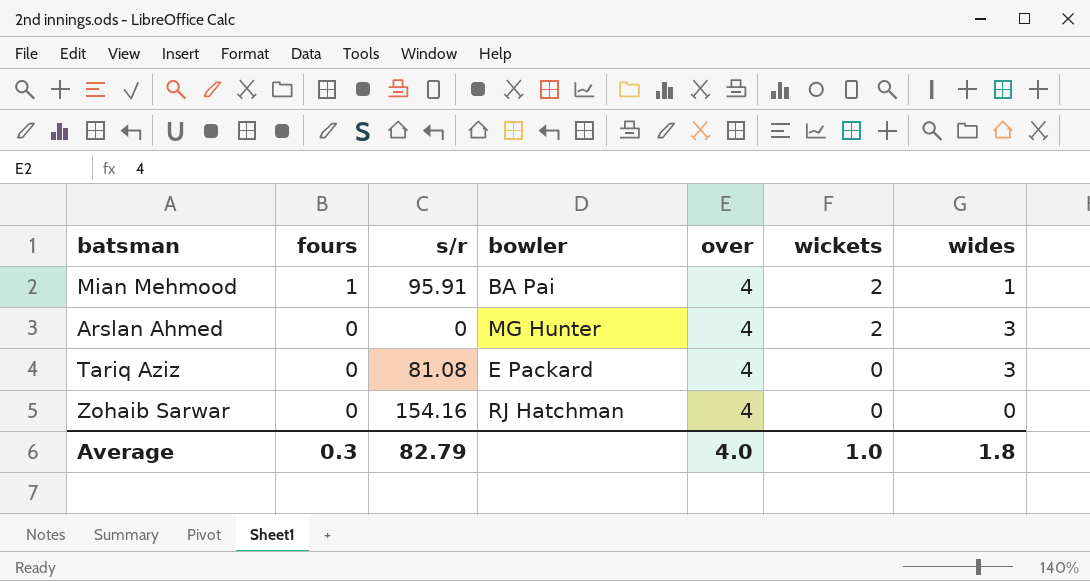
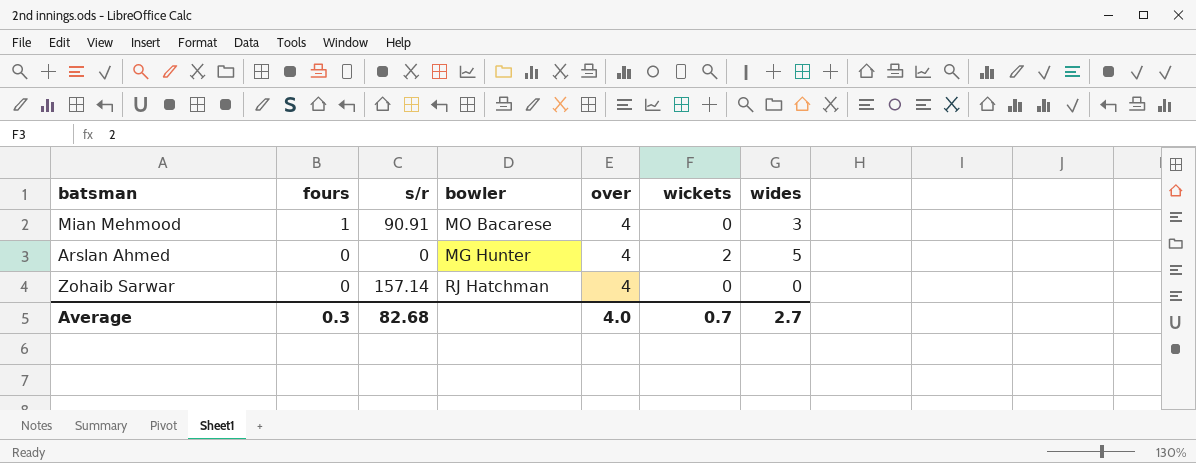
row Tariq Aziz: 0 | 81.08 | E Packard | 4 | 0 | 3 -> none
Mian Mehmood | s/r: 95.91 -> 90.91
Mian Mehmood | bowler: BA Pai -> MO Bacarese
Mian Mehmood | wickets: 2 -> 0
Mian Mehmood | wides: 1 -> 3
Arslan Ahmed | wides: 3 -> 5
Zohaib Sarwar | s/r: 154.16 -> 157.14
Average | s/r: 82.79 -> 82.68
Average | wickets: 1.0 -> 0.7
Average | wides: 1.8 -> 2.7

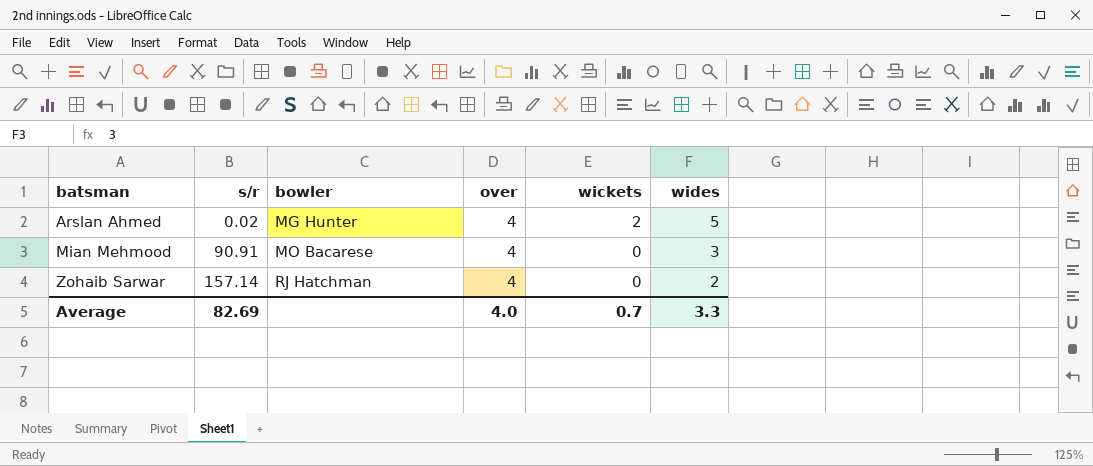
row order: fours descending -> batsman ascending
column fours | position: 2 -> none
Arslan Ahmed | s/r: 0 -> 0.02
Zohaib Sarwar | wides: 0 -> 2
Average | s/r: 82.68 -> 82.69
Average | wides: 2.7 -> 3.3

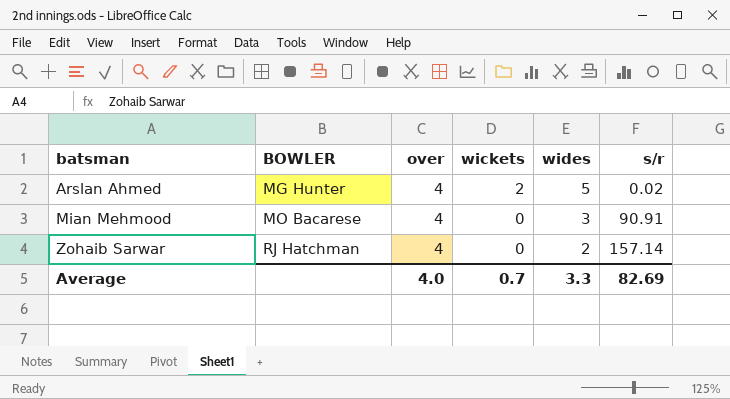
column name: bowler -> BOWLER
column s/r | position: 2 -> 6

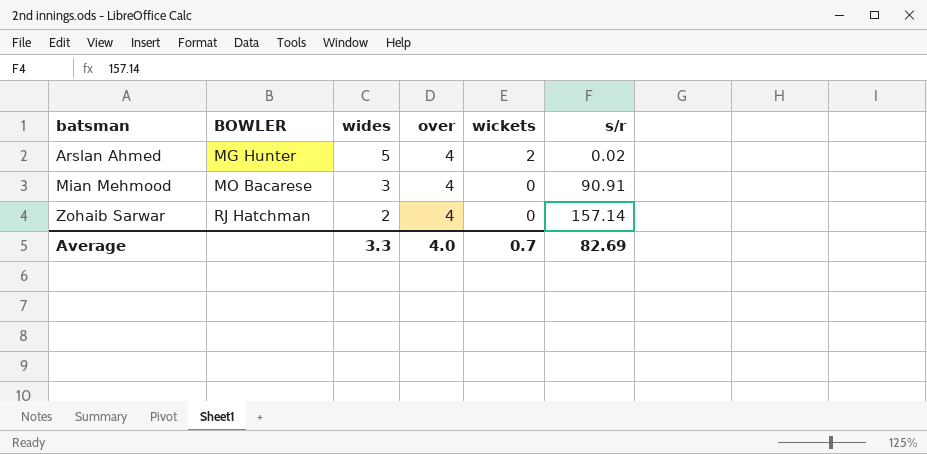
column wides | position: 5 -> 3

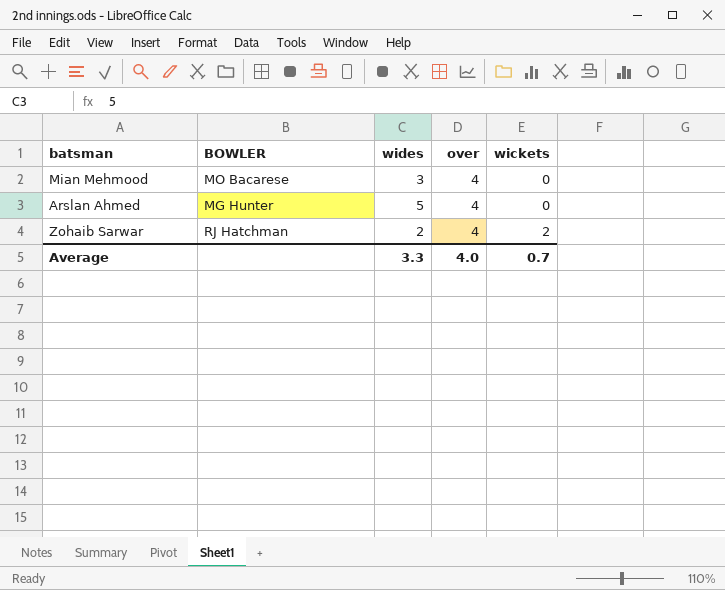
row order: batsman ascending -> wickets ascending
column s/r | position: 6 -> none
Arslan Ahmed | wickets: 2 -> 0
Zohaib Sarwar | wickets: 0 -> 2

